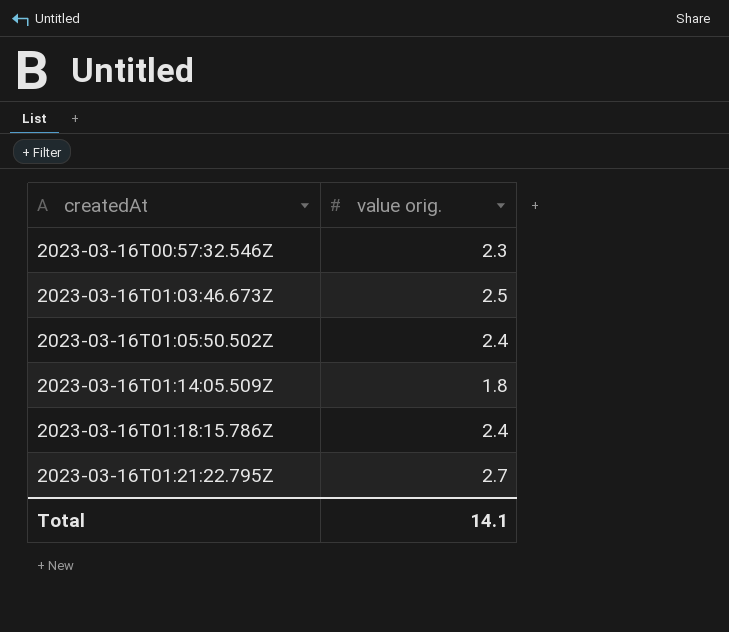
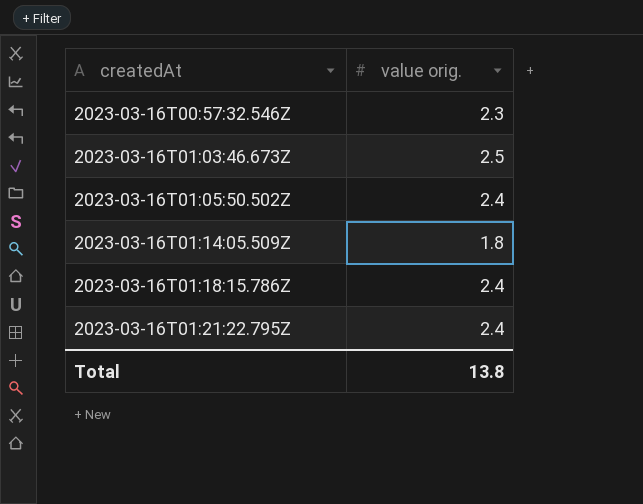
2023-03-16T01:21:22.795Z | value orig.: 2.7 -> 2.4
Total | value orig.: 14.1 -> 13.8

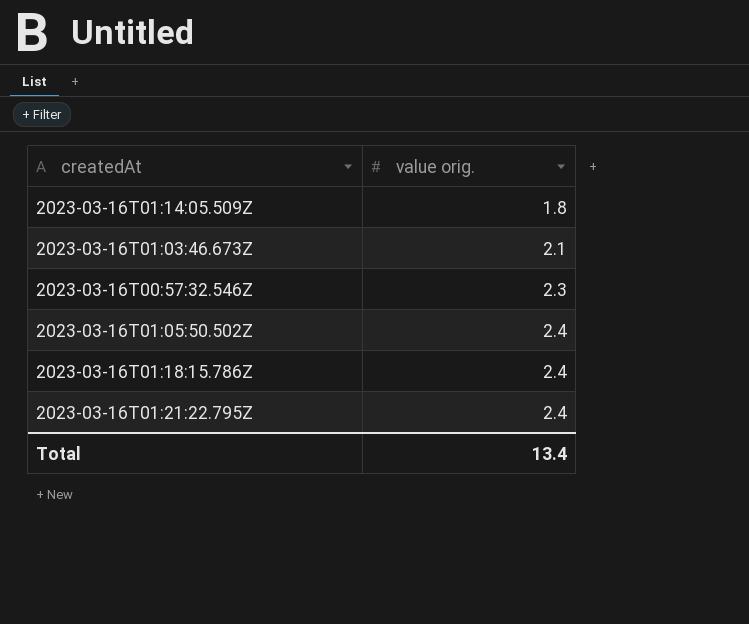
row order: createdAt ascending -> value orig. ascending
2023-03-16T01:03:46.673Z | value orig.: 2.5 -> 2.1
Total | value orig.: 13.8 -> 13.4

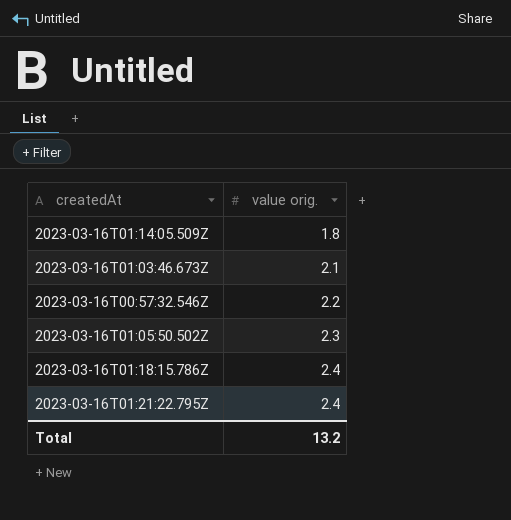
2023-03-16T00:57:32.546Z | value orig.: 2.3 -> 2.2
2023-03-16T01:05:50.502Z | value orig.: 2.4 -> 2.3
Total | value orig.: 13.4 -> 13.2

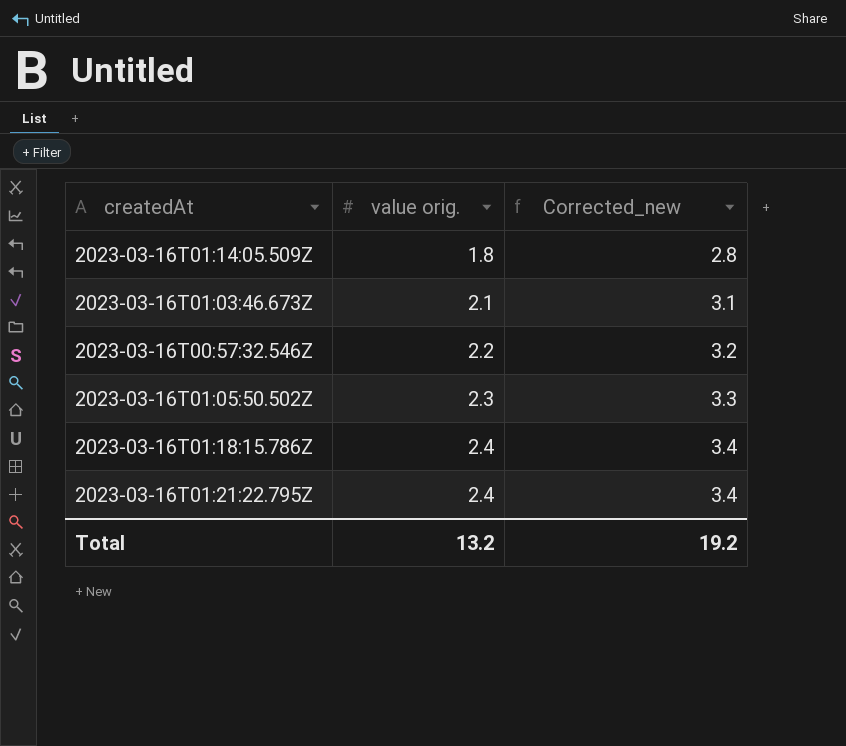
column Corrected_new | formula: none -> [value orig.] + 1

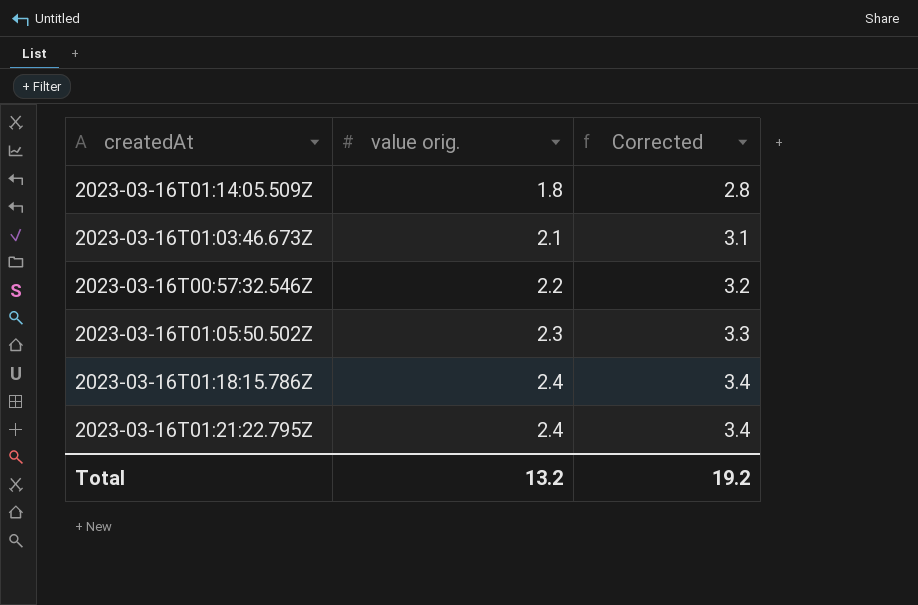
column name: Corrected_new -> Corrected

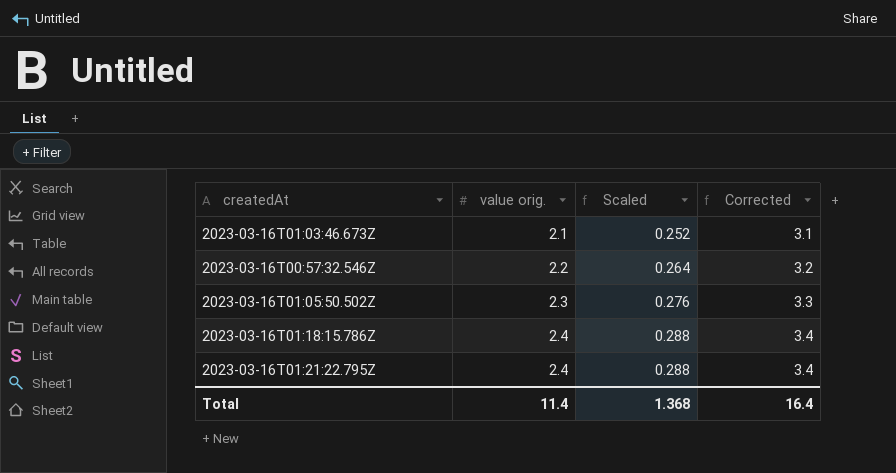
column Scaled | formula: none -> [value orig.] * 0.12
row 2023-03-16T01:14:05.509Z: 1.8 | 2.8 -> none
Total | value orig.: 13.2 -> 11.4
Total | Corrected: 19.2 -> 16.4

